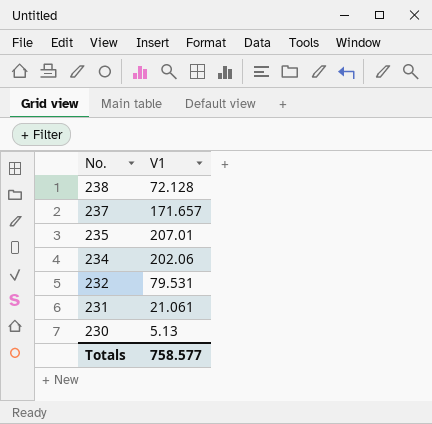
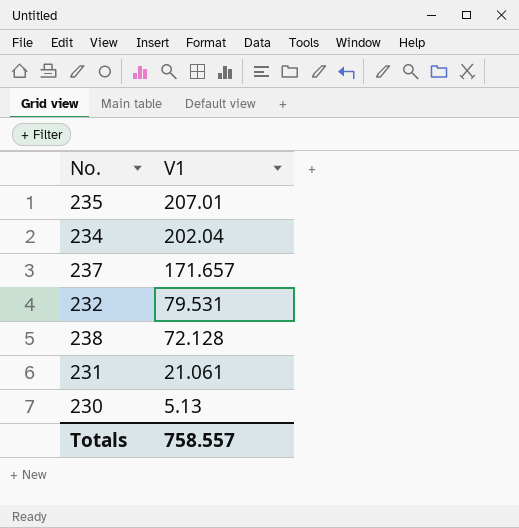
row order: No. descending -> V1 descending
234 | V1: 202.06 -> 202.04
Totals | V1: 758.577 -> 758.557

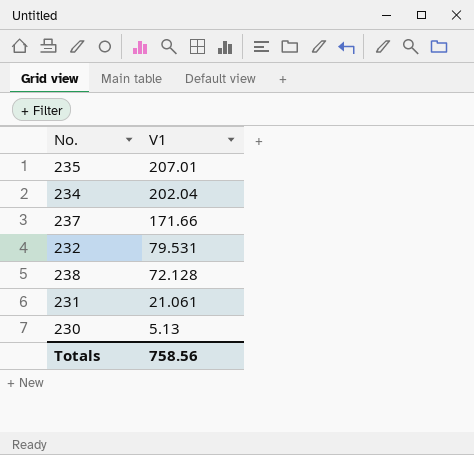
237 | V1: 171.657 -> 171.66
Totals | V1: 758.557 -> 758.56

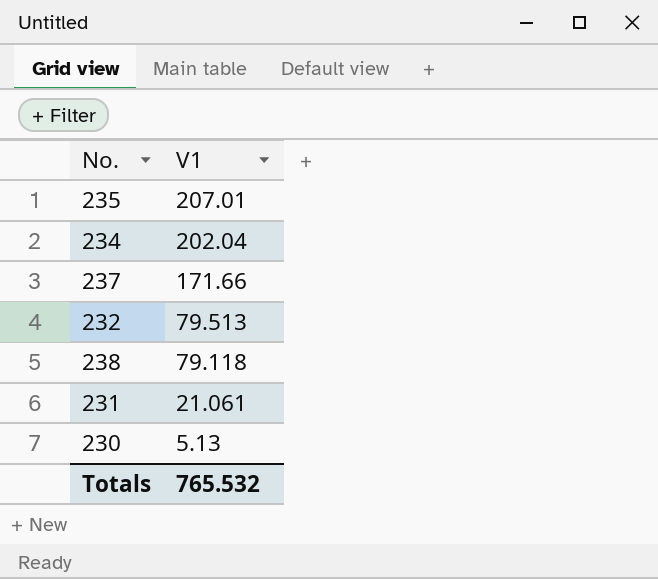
232 | V1: 79.531 -> 79.513
238 | V1: 72.128 -> 79.118
Totals | V1: 758.56 -> 765.532

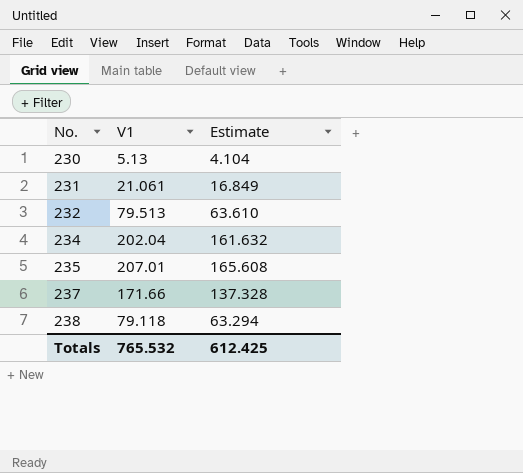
row order: V1 descending -> No. ascending
column Estimate | formula: none -> [V1] * 0.8

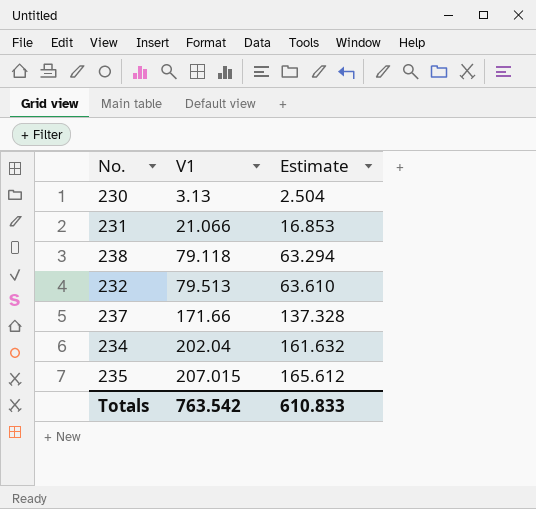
row order: No. ascending -> V1 ascending
230 | V1: 5.13 -> 3.13
230 | Estimate: 4.104 -> 2.504
231 | V1: 21.061 -> 21.066
231 | Estimate: 16.849 -> 16.853
235 | V1: 207.01 -> 207.015
235 | Estimate: 165.608 -> 165.612
Totals | V1: 765.532 -> 763.542
Totals | Estimate: 612.425 -> 610.833

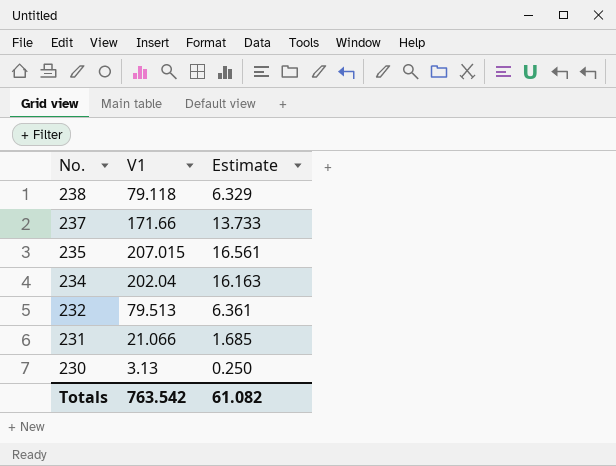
row order: V1 ascending -> No. descending
column Estimate | formula: [V1] * 0.8 -> [V1] * 0.08
Totals | Estimate: 610.833 -> 61.082

